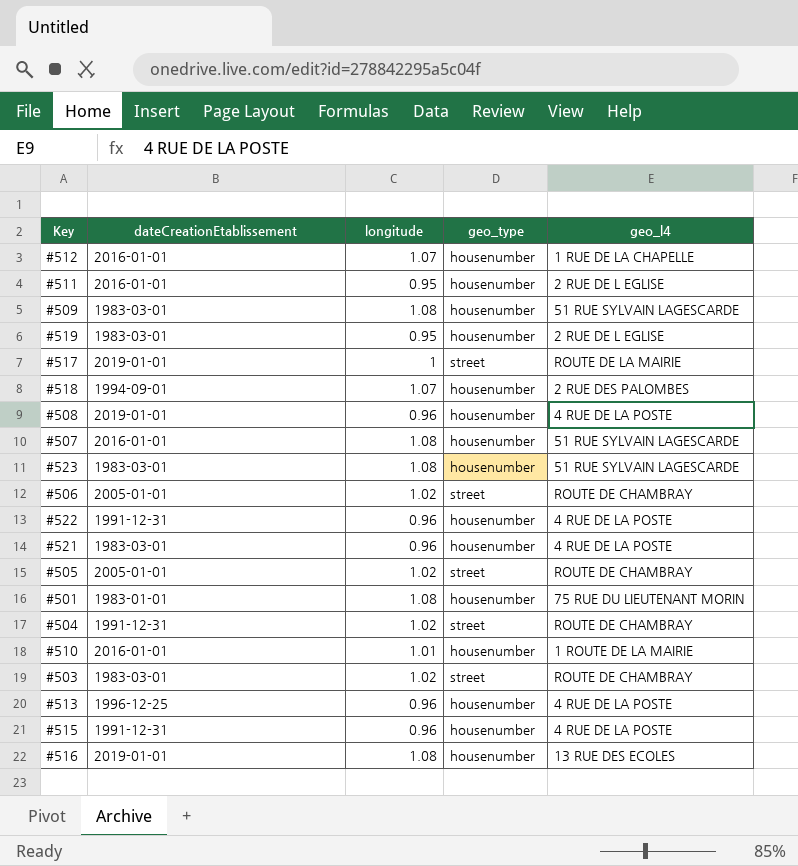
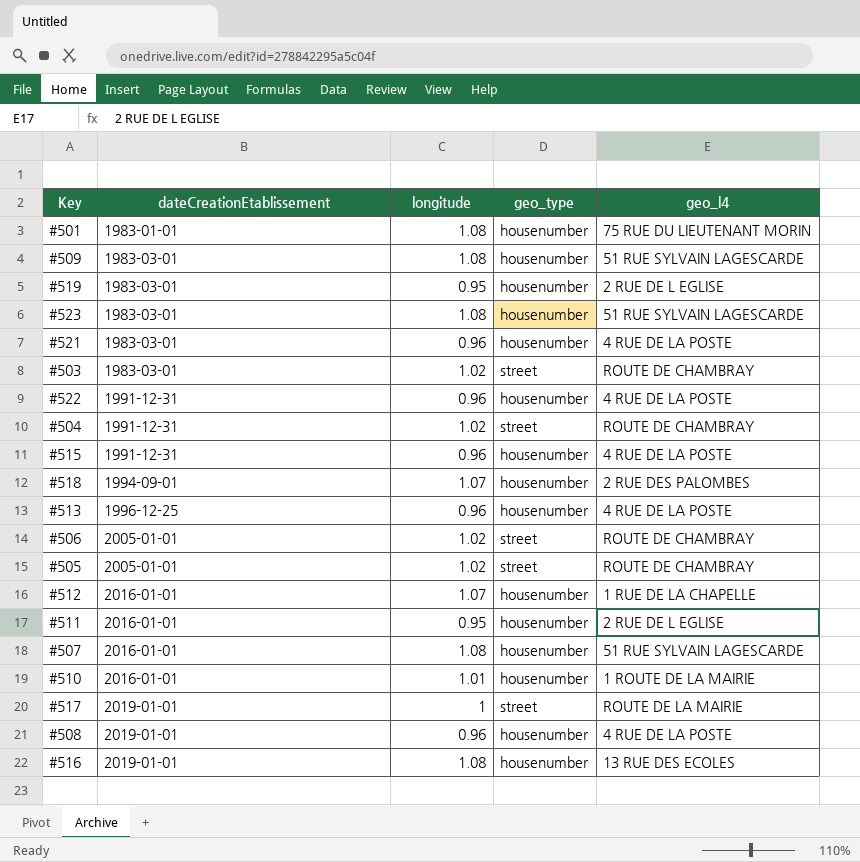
row order: none -> dateCreationEtablissement ascending

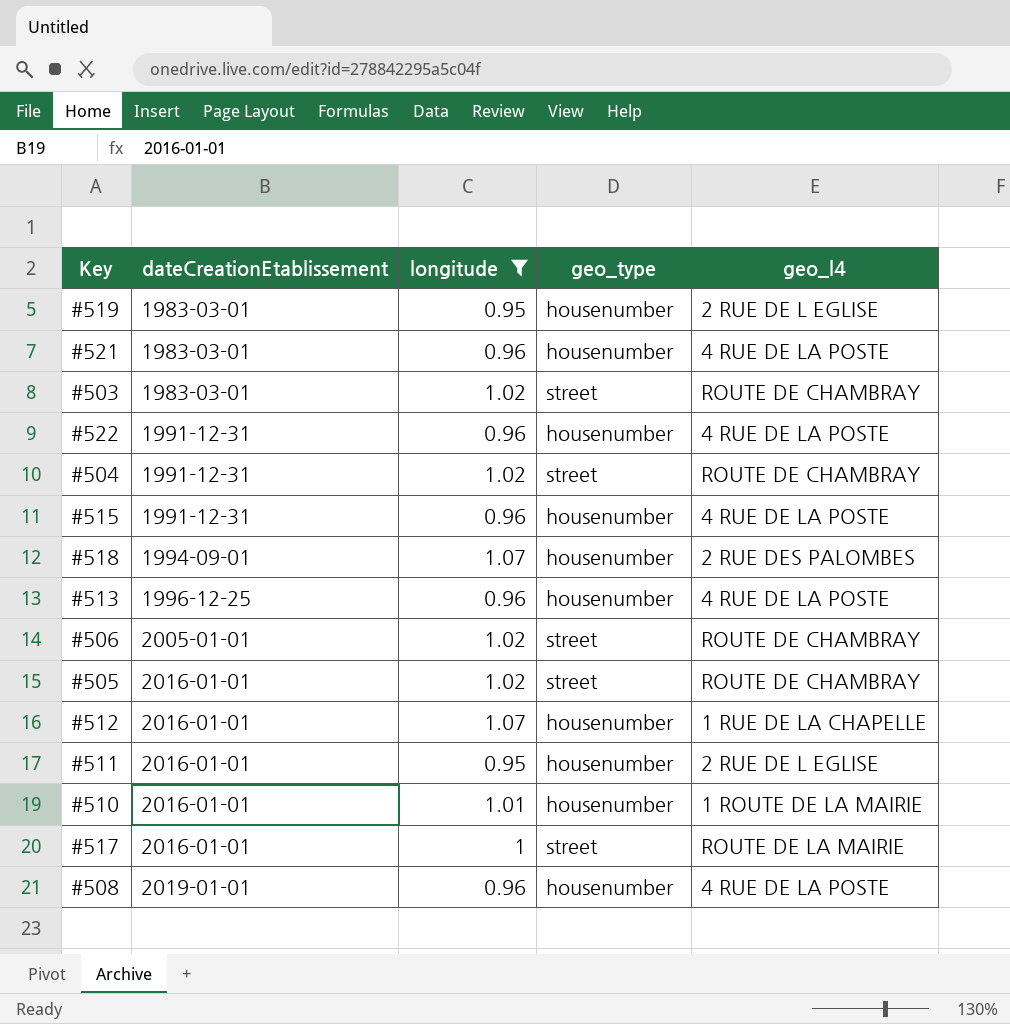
filter: none -> longitude != 1.08
#505 | dateCreationEtablissement: 2005-01-01 -> 2016-01-01
#517 | dateCreationEtablissement: 2019-01-01 -> 2016-01-01

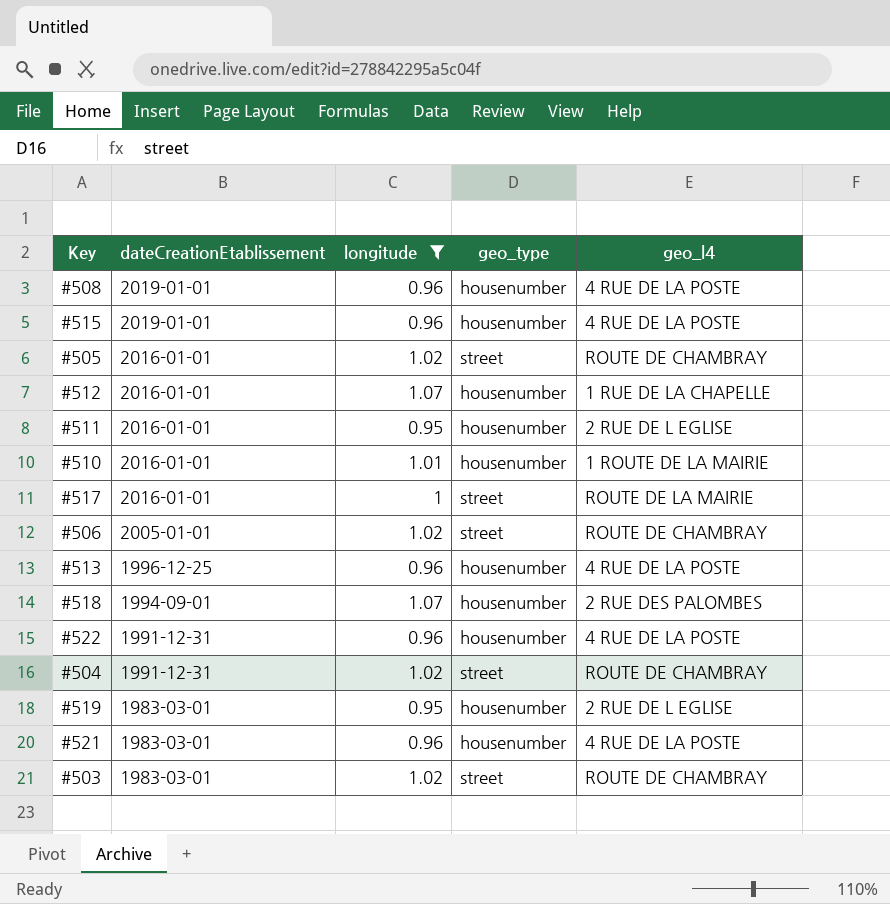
row order: dateCreationEtablissement ascending -> dateCreationEtablissement descending
#515 | dateCreationEtablissement: 1991-12-31 -> 2019-01-01

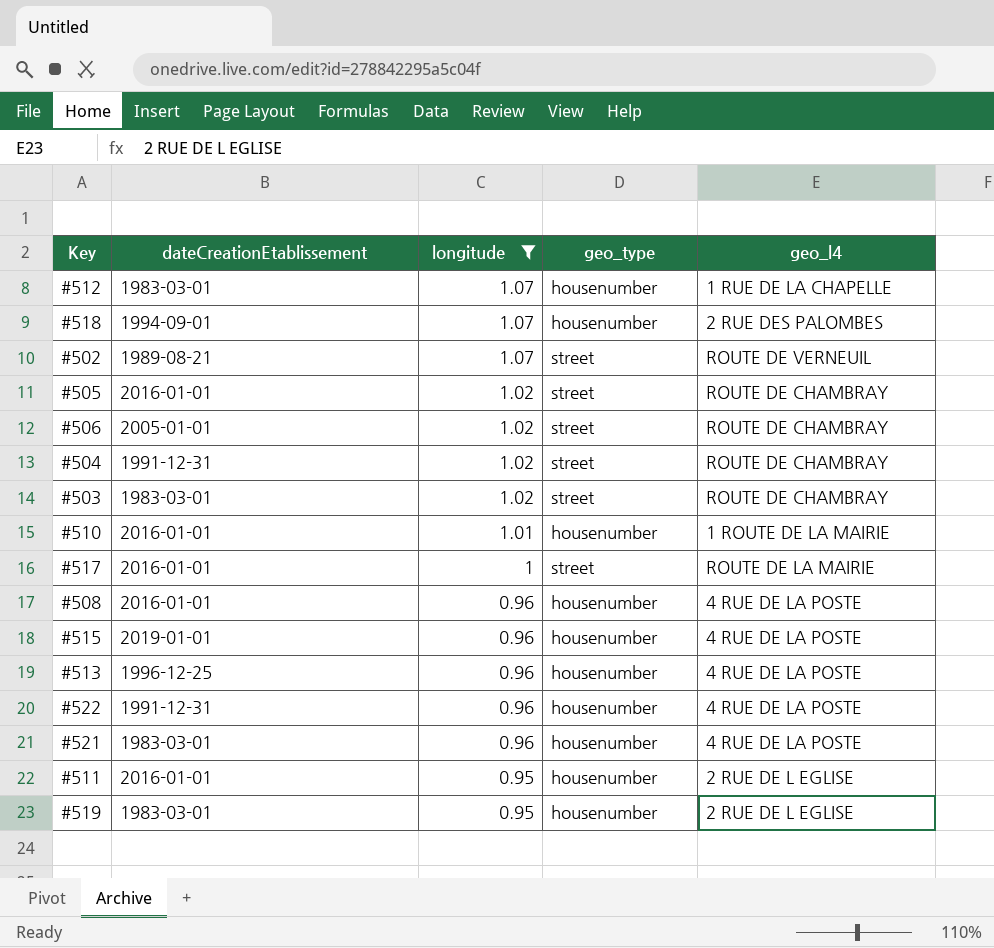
row order: dateCreationEtablissement descending -> longitude descending
#512 | dateCreationEtablissement: 2016-01-01 -> 1983-03-01
row #502: none -> 1989-08-21 | 1.07 | street | ROUTE DE VERNEUIL
#508 | dateCreationEtablissement: 2019-01-01 -> 2016-01-01

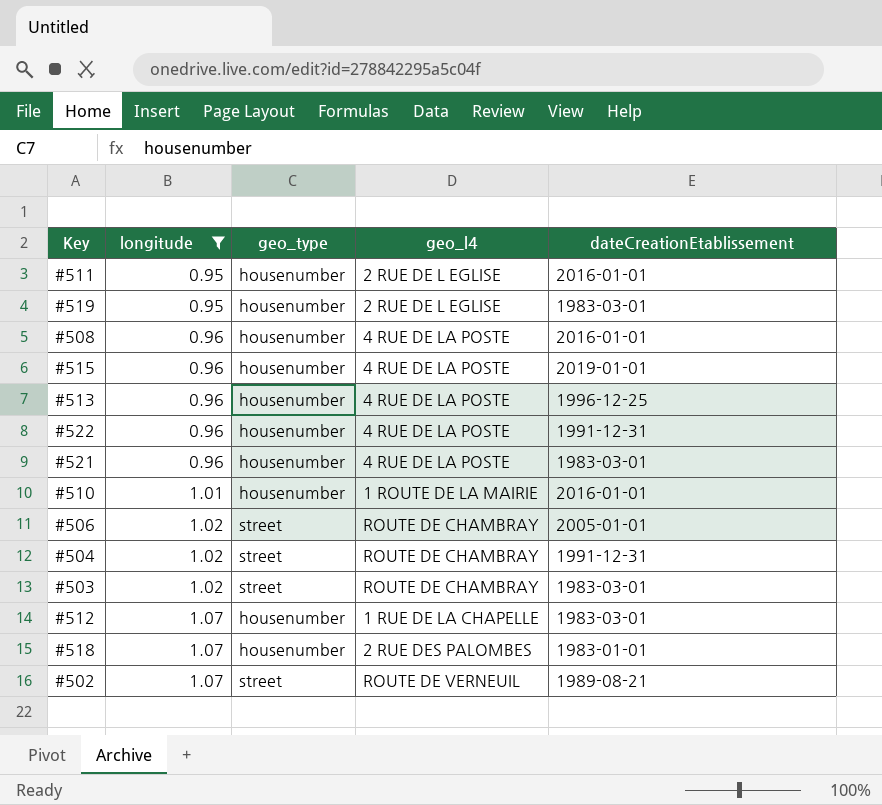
row order: longitude descending -> longitude ascending
column dateCreationEtablissement | position: 2 -> 5
row #505: 2016-01-01 | 1.02 | street | ROUTE DE CHAMBRAY -> none
row #517: 2016-01-01 | 1 | street | ROUTE DE LA MAIRIE -> none
#518 | dateCreationEtablissement: 1994-09-01 -> 1983-01-01

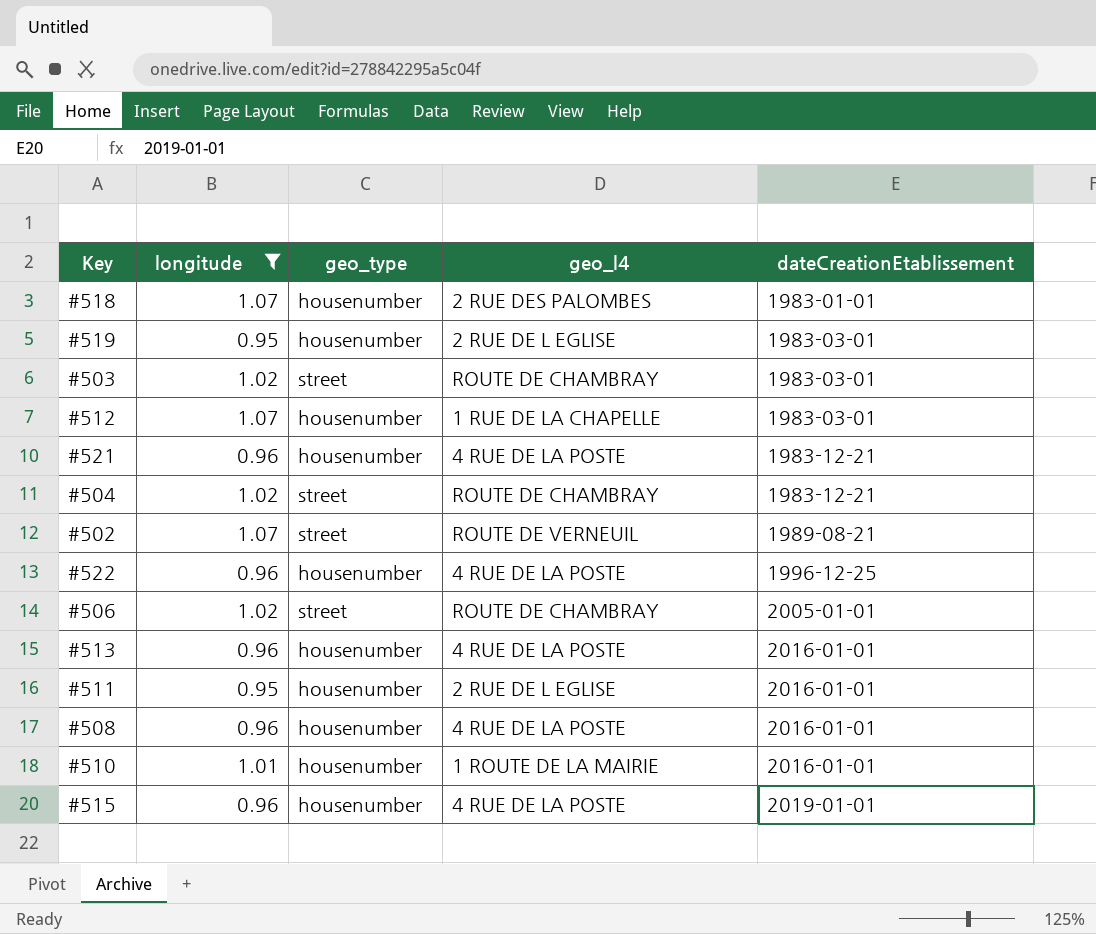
row order: longitude ascending -> dateCreationEtablissement ascending
#521 | dateCreationEtablissement: 1983-03-01 -> 1983-12-21
#504 | dateCreationEtablissement: 1991-12-31 -> 1983-12-21
#522 | dateCreationEtablissement: 1991-12-31 -> 1996-12-25
#513 | dateCreationEtablissement: 1996-12-25 -> 2016-01-01

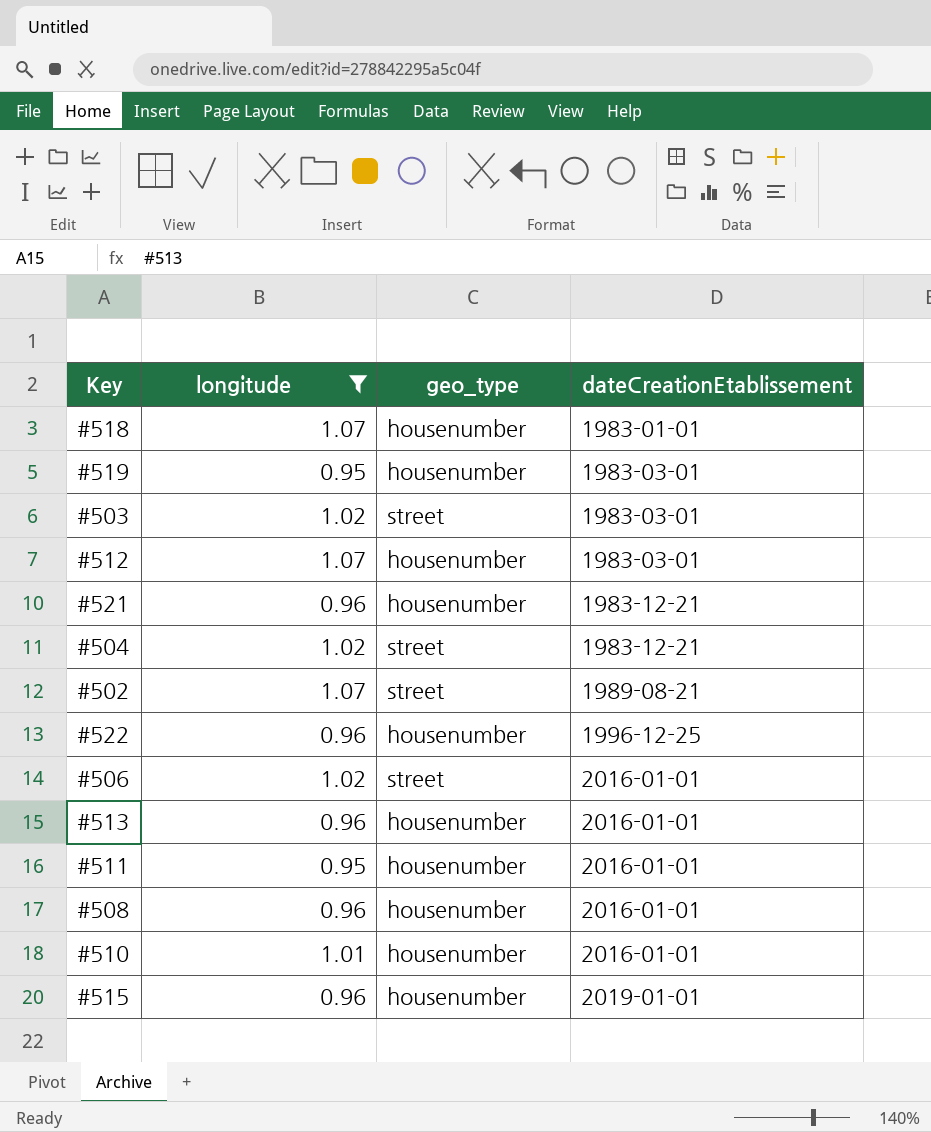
column geo_l4 | position: 4 -> none
#506 | dateCreationEtablissement: 2005-01-01 -> 2016-01-01

